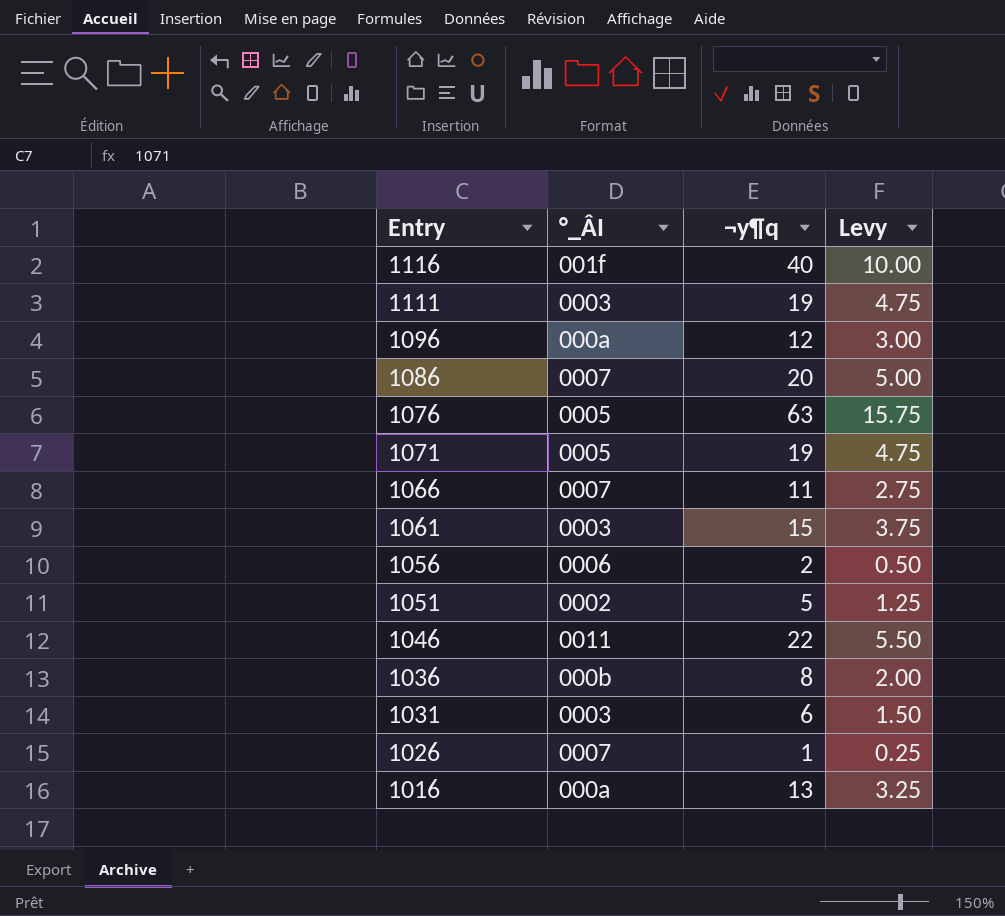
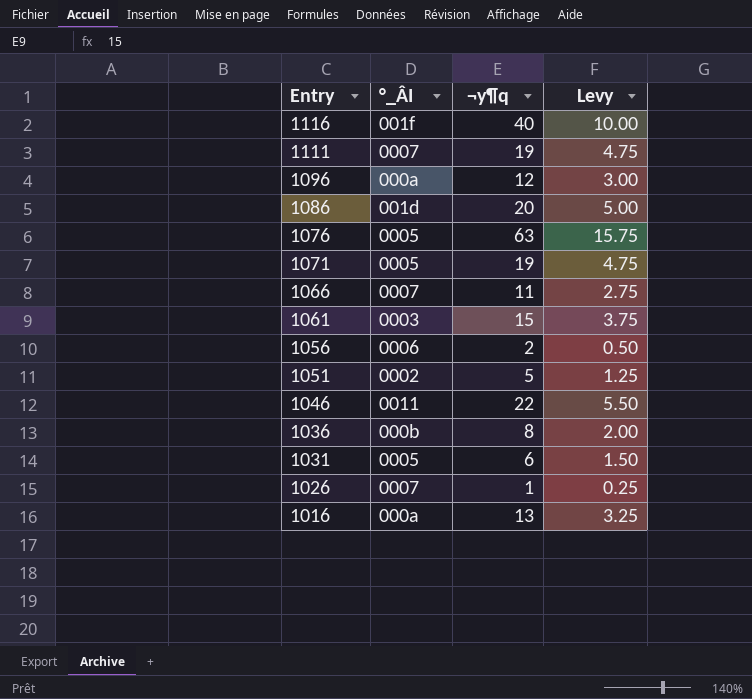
1111 | °_ÂI: 0003 -> 0007
1086 | °_ÂI: 0007 -> 001d
1031 | °_ÂI: 0003 -> 0005

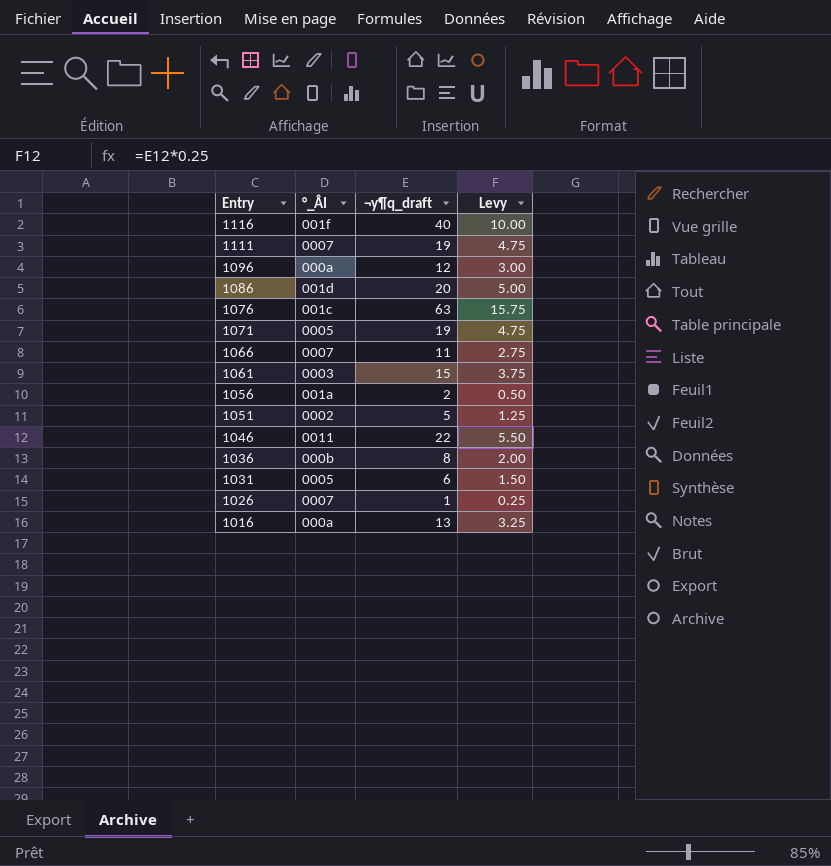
column name: ¬y¶q -> ¬y¶q_draft
1076 | °_ÂI: 0005 -> 001c
1056 | °_ÂI: 0006 -> 001a

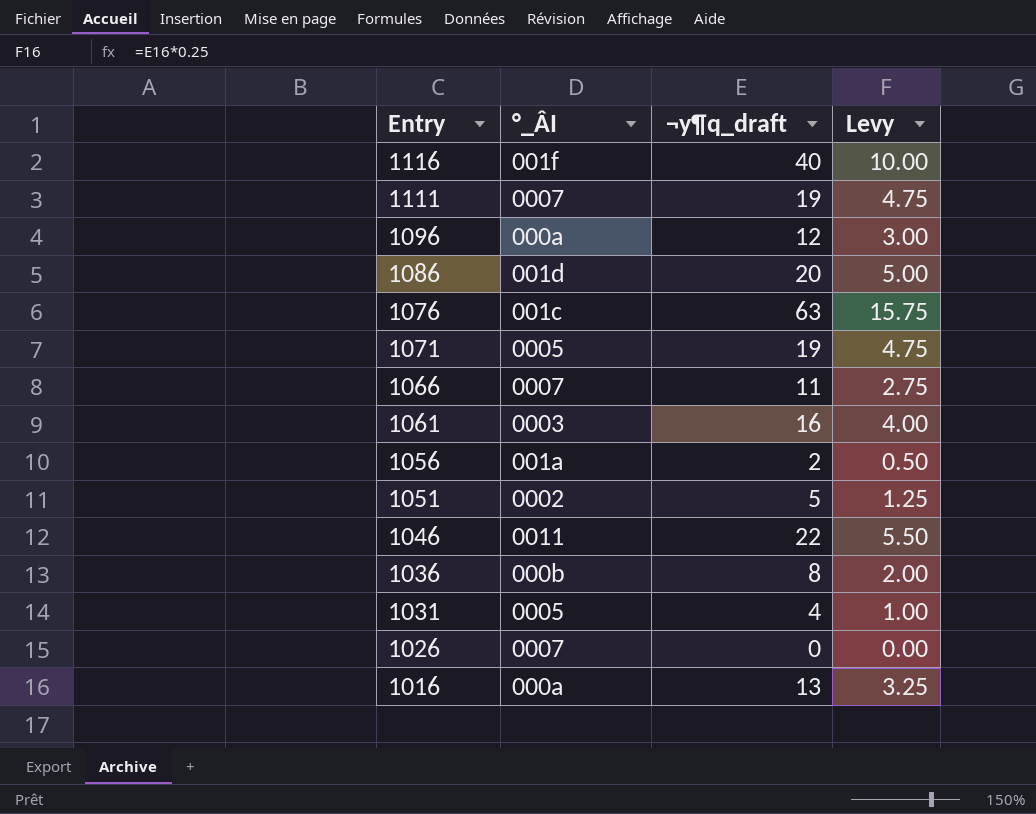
1061 | ¬y¶q_draft: 15 -> 16
1061 | Levy: 3.75 -> 4.00
1031 | ¬y¶q_draft: 6 -> 4
1031 | Levy: 1.50 -> 1.00
1026 | ¬y¶q_draft: 1 -> 0
1026 | Levy: 0.25 -> 0.00

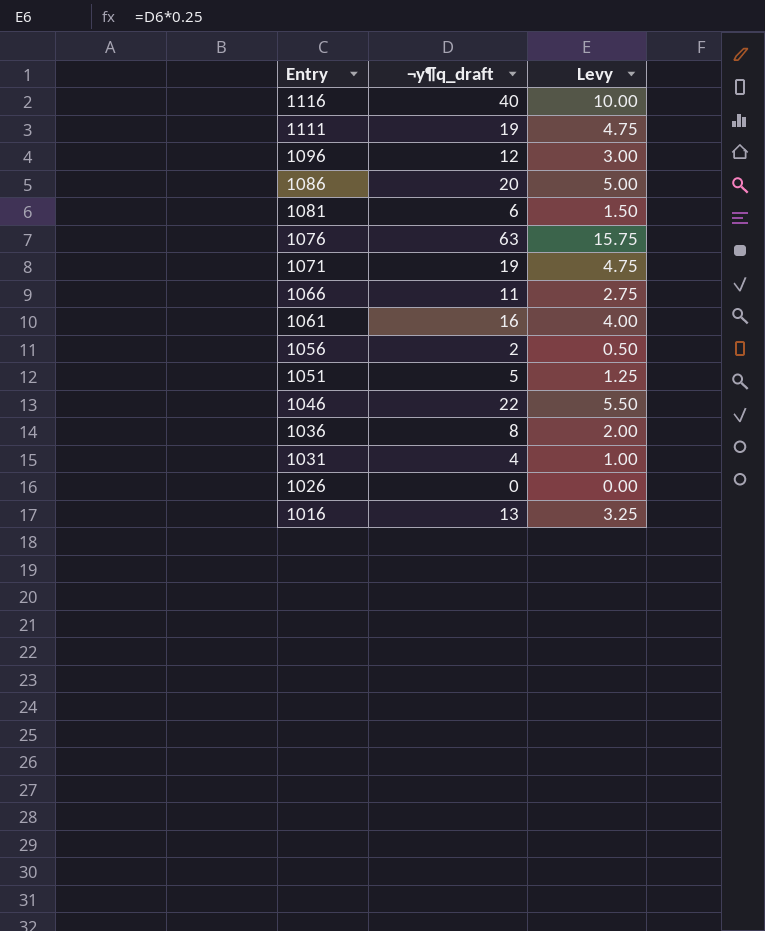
column °_ÂI | position: 2 -> none
row 1081: none -> 6 | 1.50

